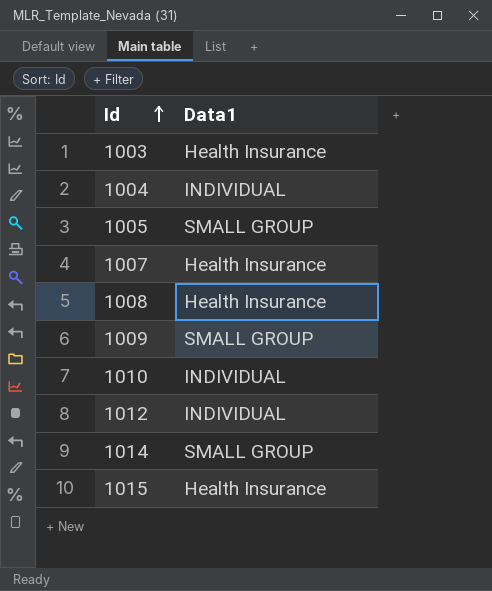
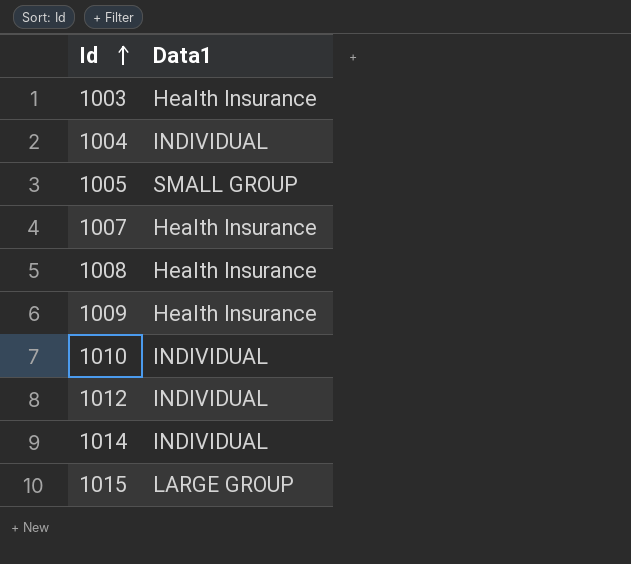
1009 | Data1: SMALL GROUP -> Health Insurance
1014 | Data1: SMALL GROUP -> INDIVIDUAL
1015 | Data1: Health Insurance -> LARGE GROUP

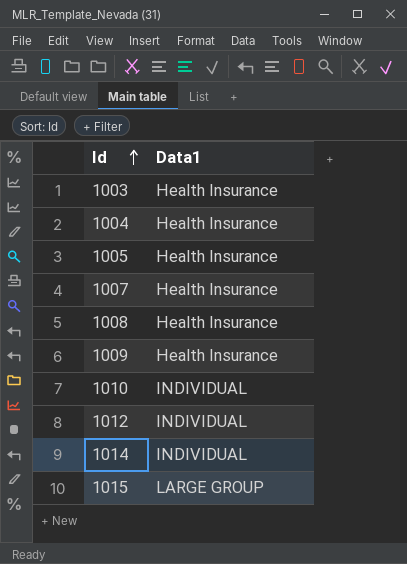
1004 | Data1: INDIVIDUAL -> Health Insurance
1005 | Data1: SMALL GROUP -> Health Insurance

